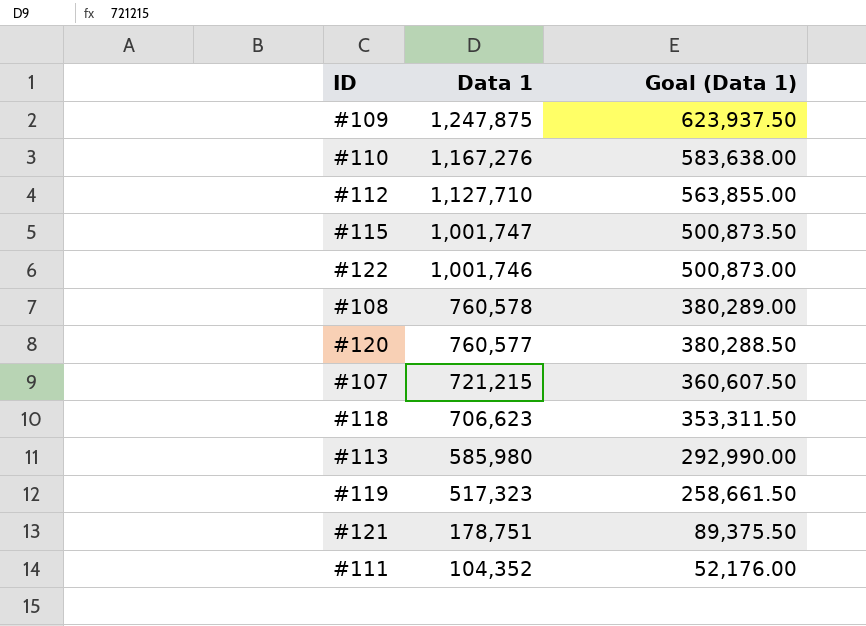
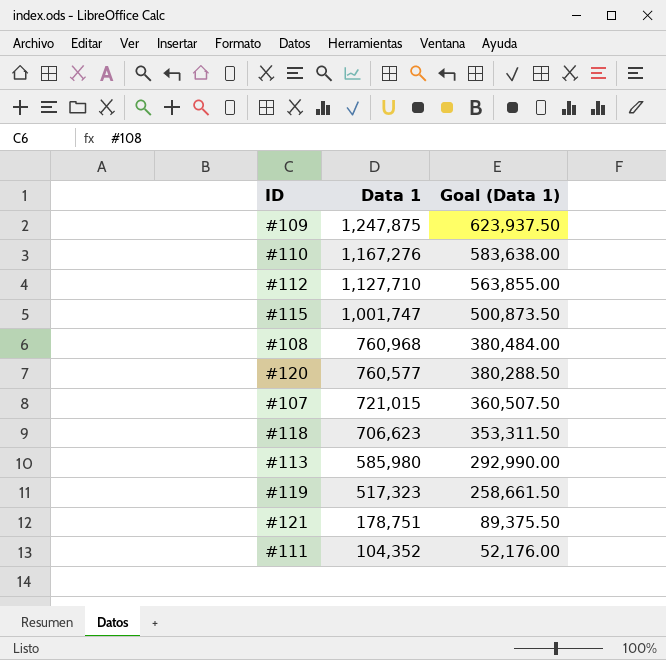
row #122: 1,001,746 | 500,873.00 -> none
#108 | Data 1: 760,578 -> 760,968
#108 | Goal (Data 1): 380,289.00 -> 380,484.00
#107 | Data 1: 721,215 -> 721,015
#107 | Goal (Data 1): 360,607.50 -> 360,507.50

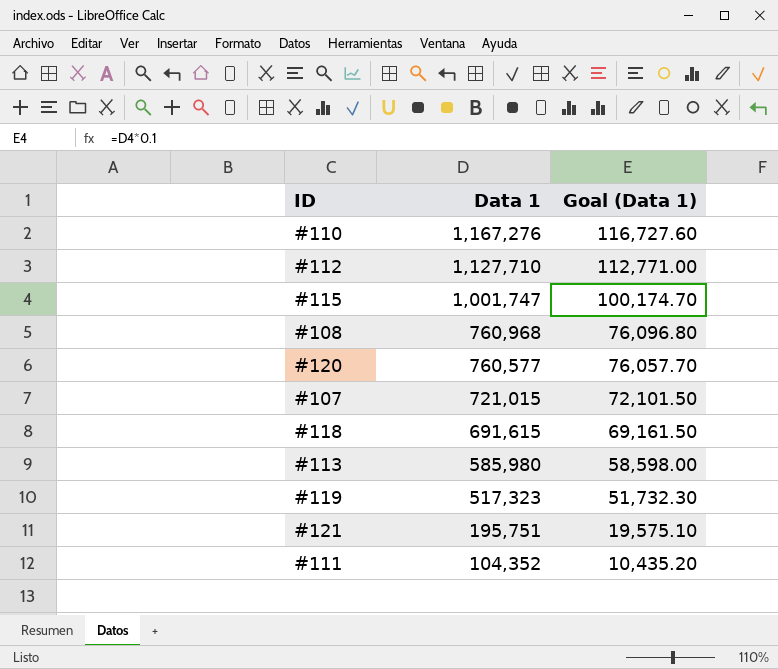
column Goal (Data 1) | formula: [Data 1] * 0.5 -> [Data 1] * 0.1
row #109: 1,247,875 | 623,937.50 -> none
#118 | Data 1: 706,623 -> 691,615
#121 | Data 1: 178,751 -> 195,751

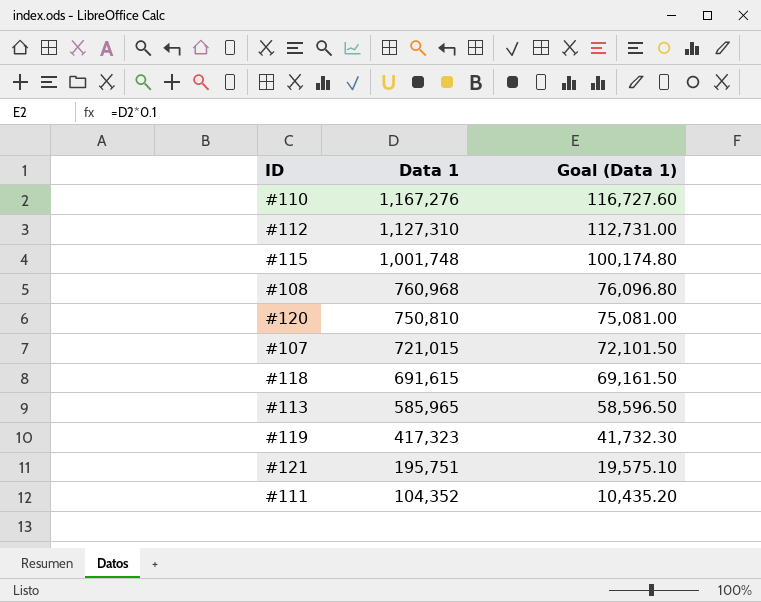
#112 | Data 1: 1,127,710 -> 1,127,310
#112 | Goal (Data 1): 112,771.00 -> 112,731.00
#115 | Data 1: 1,001,747 -> 1,001,748
#115 | Goal (Data 1): 100,174.70 -> 100,174.80
#120 | Data 1: 760,577 -> 750,810
#120 | Goal (Data 1): 76,057.70 -> 75,081.00
#113 | Data 1: 585,980 -> 585,965
#113 | Goal (Data 1): 58,598.00 -> 58,596.50
#119 | Data 1: 517,323 -> 417,323
#119 | Goal (Data 1): 51,732.30 -> 41,732.30

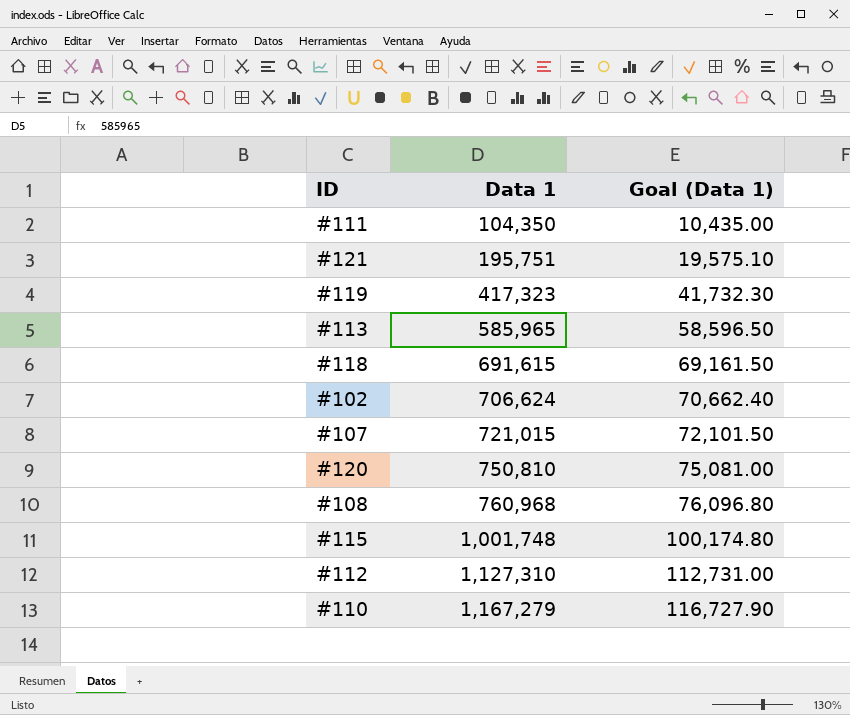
row order: Data 1 descending -> Data 1 ascending
#111 | Data 1: 104,352 -> 104,350
#111 | Goal (Data 1): 10,435.20 -> 10,435.00
row #102: none -> 706,624 | 70,662.40
#110 | Data 1: 1,167,276 -> 1,167,279
#110 | Goal (Data 1): 116,727.60 -> 116,727.90

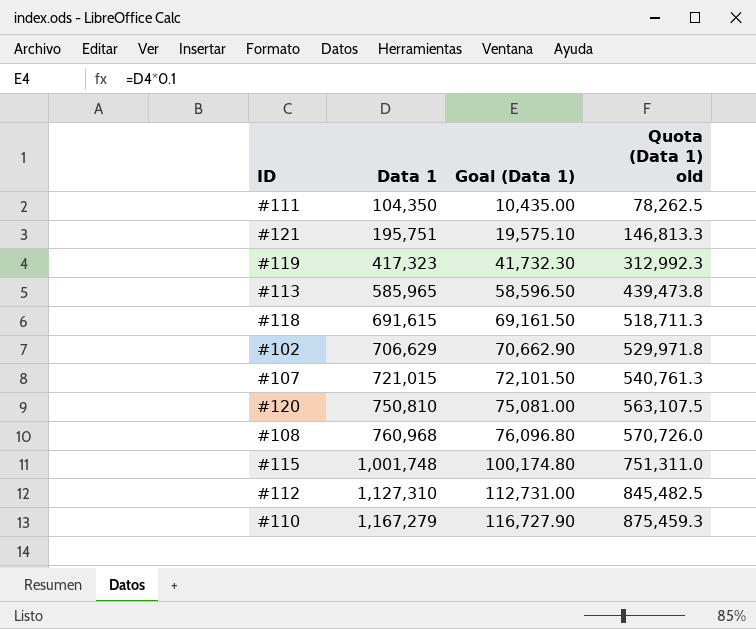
column Quota (Data 1) old | formula: none -> [Data 1] * 0.75
#102 | Data 1: 706,624 -> 706,629
#102 | Goal (Data 1): 70,662.40 -> 70,662.90

